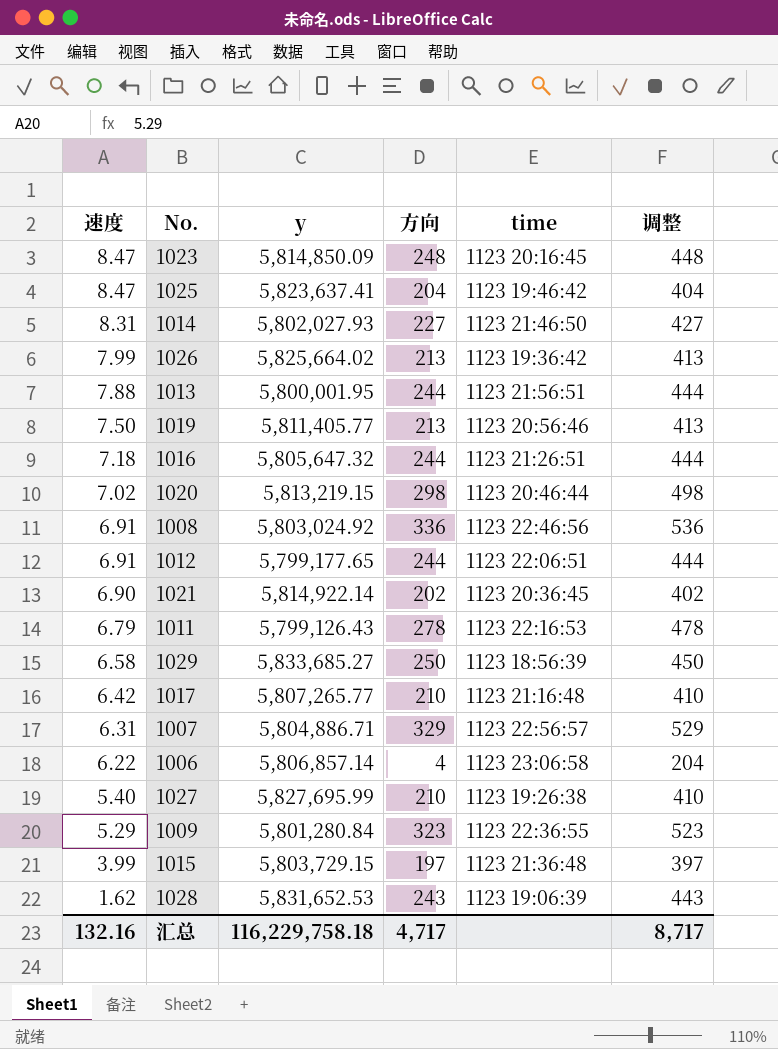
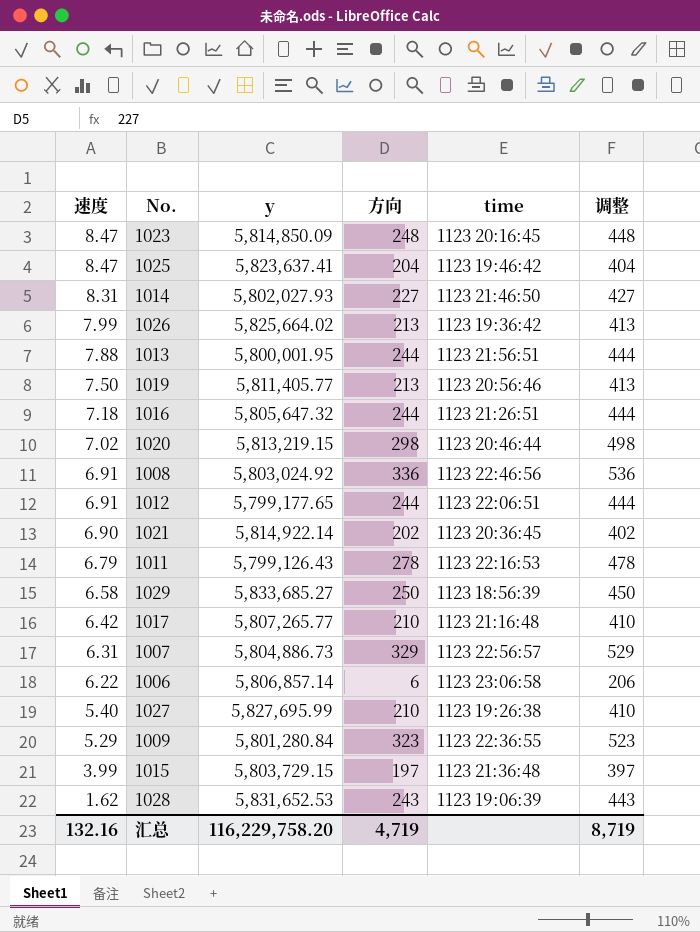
1007 | y: 5,804,886.71 -> 5,804,886.73
1006 | 方向: 4 -> 6
1006 | 调整: 204 -> 206
汇总 | y: 116,229,758.18 -> 116,229,758.20
汇总 | 方向: 4,717 -> 4,719
汇总 | 调整: 8,717 -> 8,719

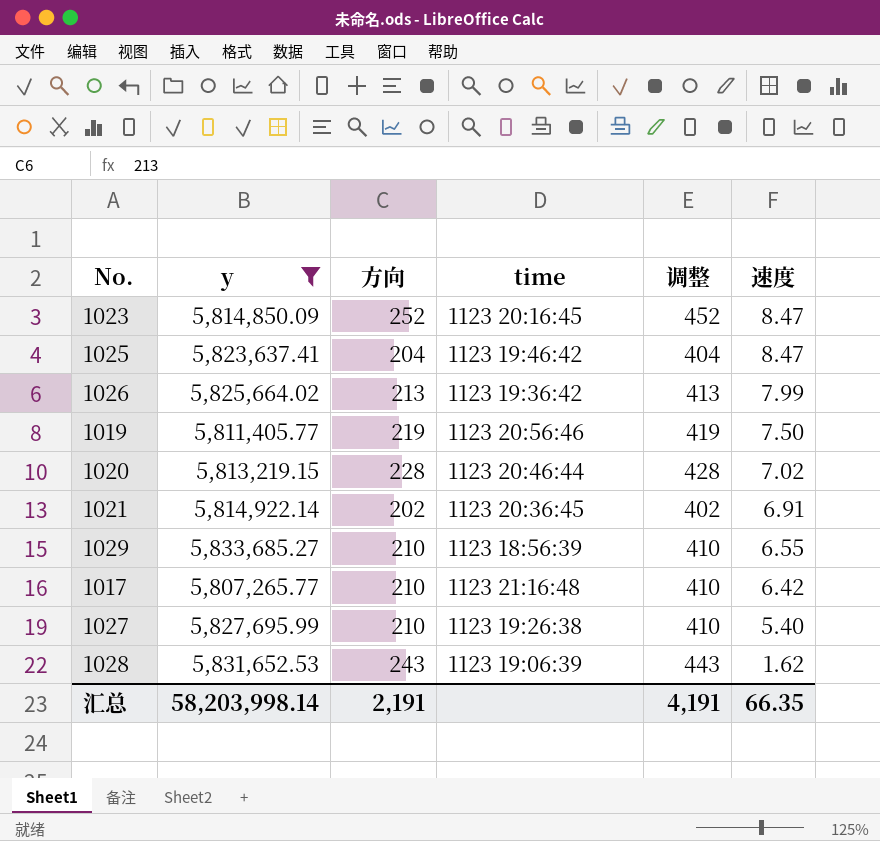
filter: none -> y >= 5,807,265.77
column 速度 | position: 1 -> 6
1023 | 方向: 248 -> 252
1023 | 调整: 448 -> 452
1019 | 方向: 213 -> 219
1019 | 调整: 413 -> 419
1020 | 方向: 298 -> 228
1020 | 调整: 498 -> 428
1021 | 速度: 6.90 -> 6.91
1029 | 方向: 250 -> 210
1029 | 调整: 450 -> 410
1029 | 速度: 6.58 -> 6.55
汇总 | y: 116,229,758.20 -> 58,203,998.14
汇总 | 方向: 4,719 -> 2,191
汇总 | 调整: 8,719 -> 4,191
汇总 | 速度: 132.16 -> 66.35

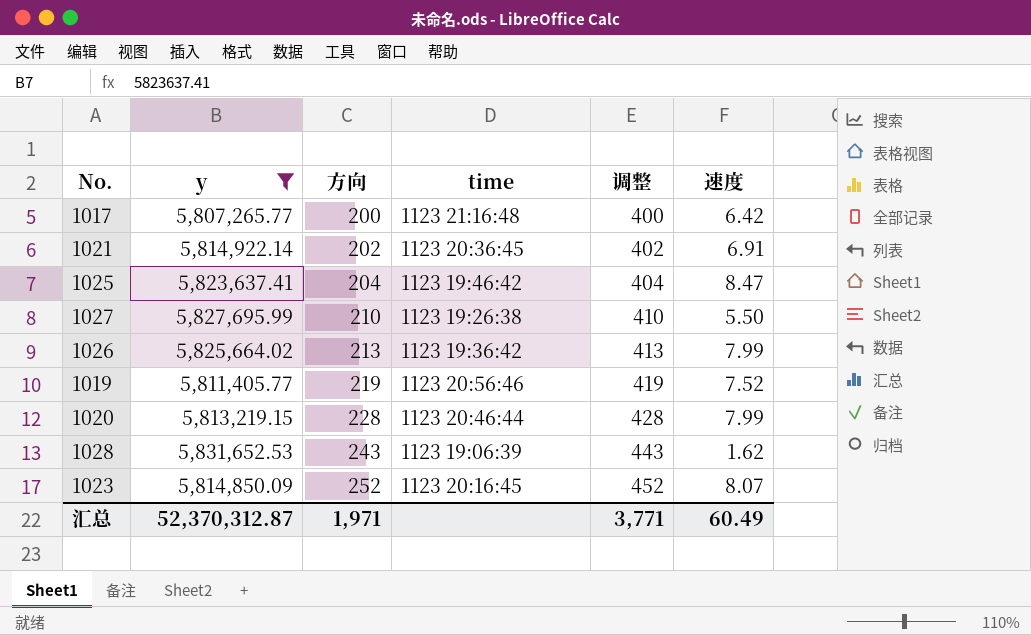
row order: 速度 descending -> 方向 ascending
row 1029: 5,833,685.27 | 210 | 1123 18:56:39 | 410 | 6.55 -> none
1017 | 方向: 210 -> 200
1017 | 调整: 410 -> 400
1027 | 速度: 5.40 -> 5.50
1019 | 速度: 7.50 -> 7.52
1020 | 速度: 7.02 -> 7.99
1023 | 速度: 8.47 -> 8.07
汇总 | y: 58,203,998.14 -> 52,370,312.87
汇总 | 方向: 2,191 -> 1,971
汇总 | 调整: 4,191 -> 3,771
汇总 | 速度: 66.35 -> 60.49

